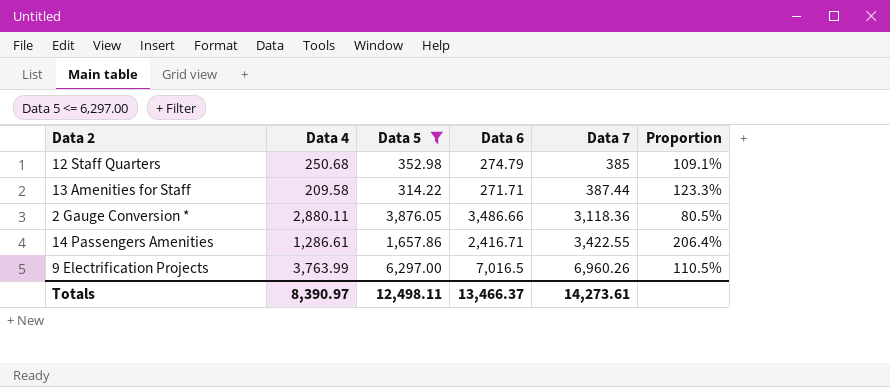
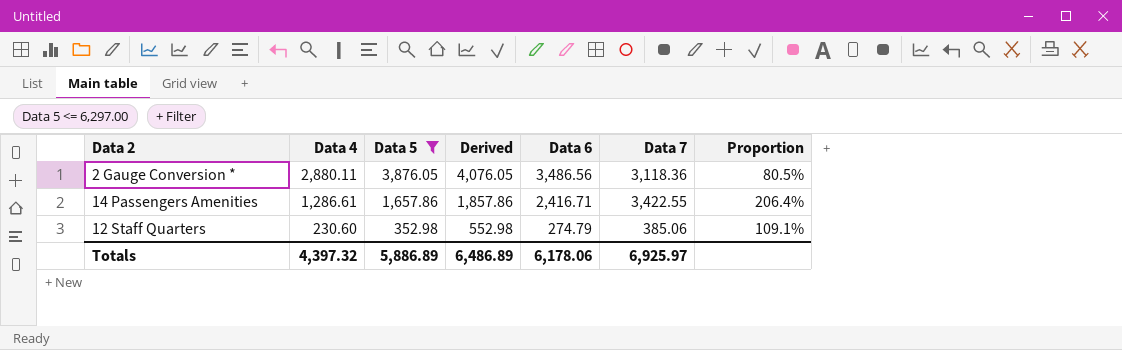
row order: Data 7 ascending -> Data 4 descending
column Derived | formula: none -> [Data 5] + 200
row 13 Amenities for Staff: 209.58 | 314.22 | 271.71 | 387.44 | 123.3% -> none
row 9 Electrification Projects: 3,763.99 | 6,297.00 | 7,016.5 | 6,960.26 | 110.5% -> none
2 Gauge Conversion * | Data 6: 3,486.66 -> 3,486.56
12 Staff Quarters | Data 4: 250.68 -> 230.60
12 Staff Quarters | Data 7: 385 -> 385.06
Totals | Data 4: 8,390.97 -> 4,397.32
Totals | Data 5: 12,498.11 -> 5,886.89
Totals | Data 6: 13,466.37 -> 6,178.06
Totals | Data 7: 14,273.61 -> 6,925.97

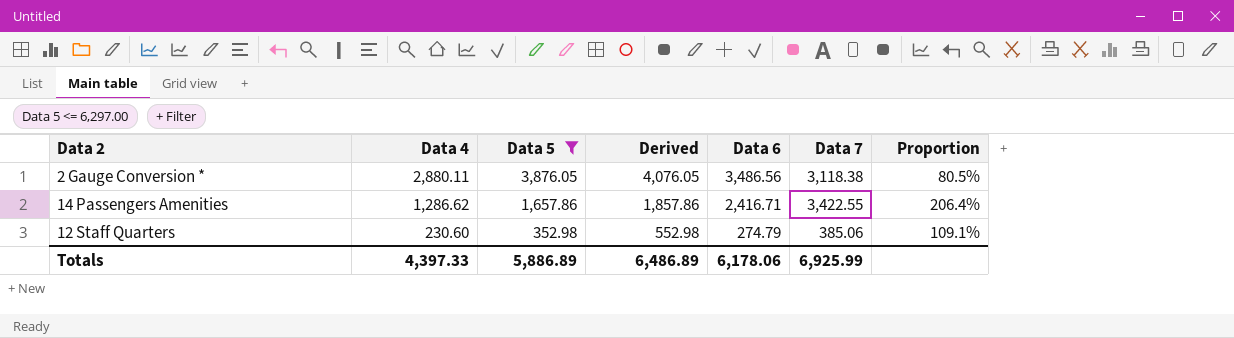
2 Gauge Conversion * | Data 7: 3,118.36 -> 3,118.38
14 Passengers Amenities | Data 4: 1,286.61 -> 1,286.62
Totals | Data 4: 4,397.32 -> 4,397.33
Totals | Data 7: 6,925.97 -> 6,925.99

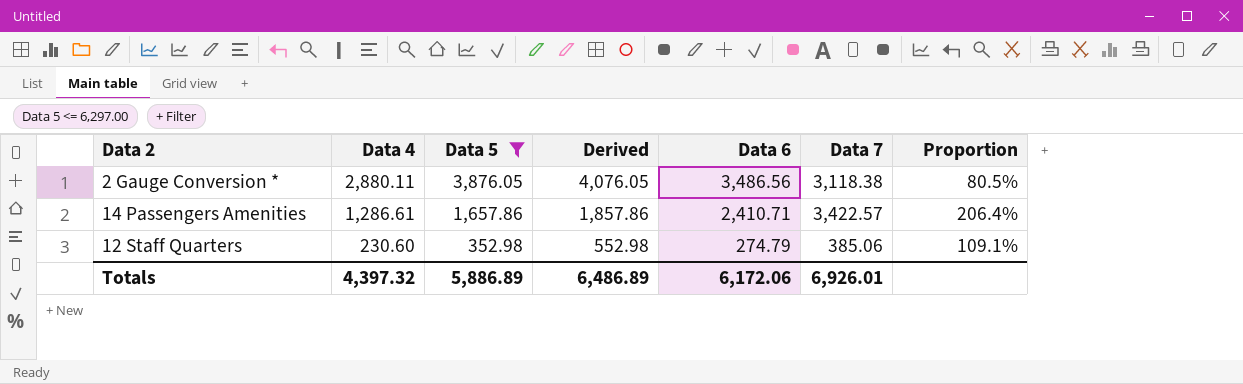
14 Passengers Amenities | Data 4: 1,286.62 -> 1,286.61
14 Passengers Amenities | Data 6: 2,416.71 -> 2,410.71
14 Passengers Amenities | Data 7: 3,422.55 -> 3,422.57
Totals | Data 4: 4,397.33 -> 4,397.32
Totals | Data 6: 6,178.06 -> 6,172.06
Totals | Data 7: 6,925.99 -> 6,926.01

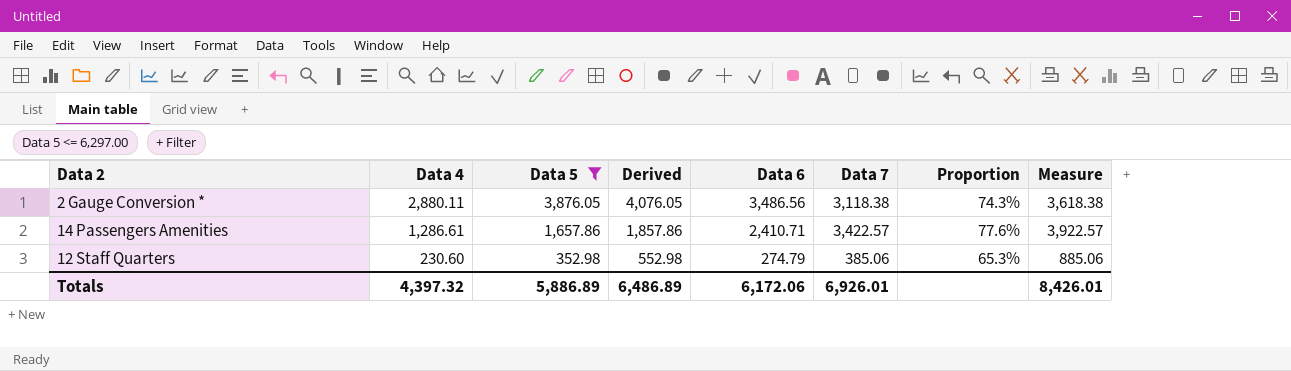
column Proportion | formula: [Data 7] / [Data 5] -> [Data 4] / [Data 5]
column Measure | formula: none -> [Data 7] + 500

